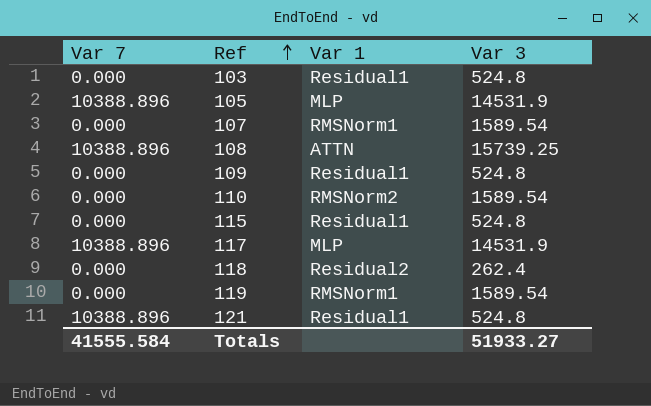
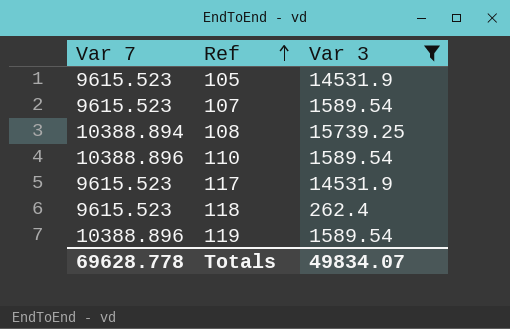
filter: none -> Var 3 != 524.8
column Var 1 | position: 3 -> none
105 | Var 7: 10388.896 -> 9615.523
107 | Var 7: 0.000 -> 9615.523
108 | Var 7: 10388.896 -> 10388.894
110 | Var 7: 0.000 -> 10388.896
117 | Var 7: 10388.896 -> 9615.523
118 | Var 7: 0.000 -> 9615.523
119 | Var 7: 0.000 -> 10388.896
Totals | Var 7: 41555.584 -> 69628.778
Totals | Var 3: 51933.27 -> 49834.07

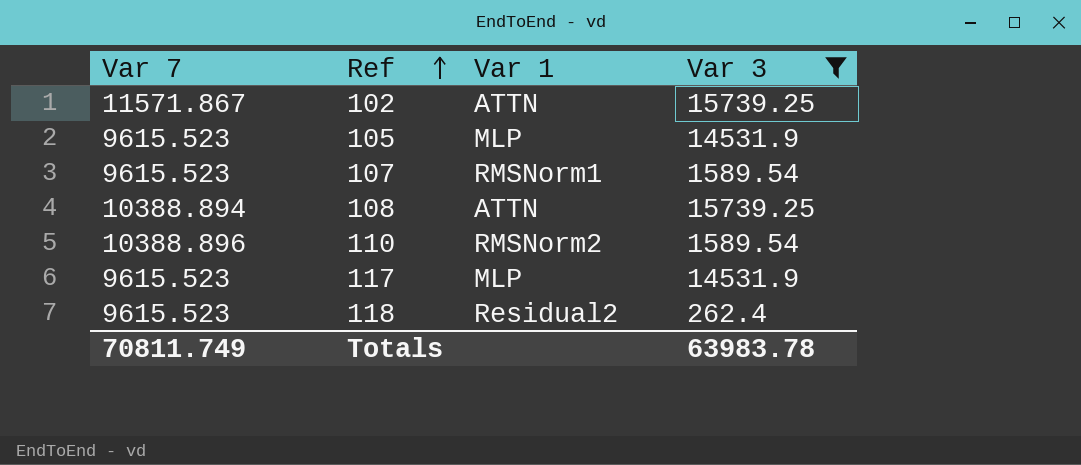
column Var 1 | position: none -> 3
row 119: 10388.896 | 1589.54 -> none
row 102: none -> 11571.867 | ATTN | 15739.25
Totals | Var 7: 69628.778 -> 70811.749
Totals | Var 3: 49834.07 -> 63983.78

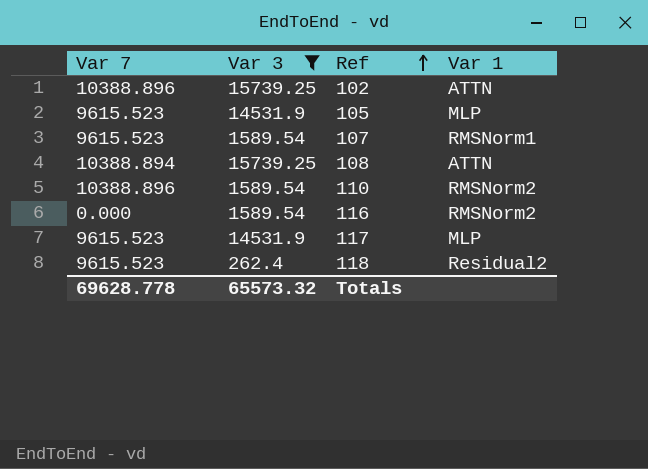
column Var 3 | position: 4 -> 2
102 | Var 7: 11571.867 -> 10388.896
row 116: none -> 0.000 | 1589.54 | RMSNorm2
Totals | Var 7: 70811.749 -> 69628.778
Totals | Var 3: 63983.78 -> 65573.32

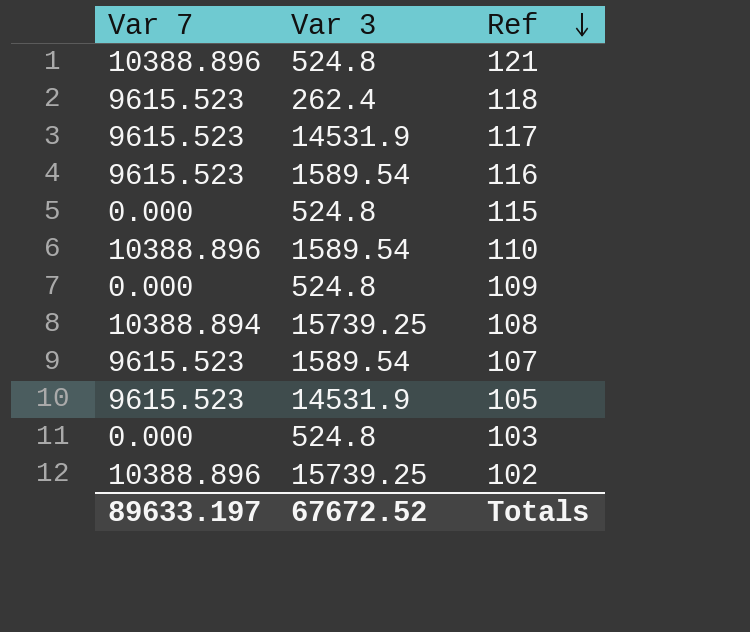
filter: Var 3 != 524.8 -> none
row order: Ref ascending -> Ref descending
column Var 1 | position: 4 -> none
116 | Var 7: 0.000 -> 9615.523
Totals | Var 7: 69628.778 -> 89633.197
Totals | Var 3: 65573.32 -> 67672.52

